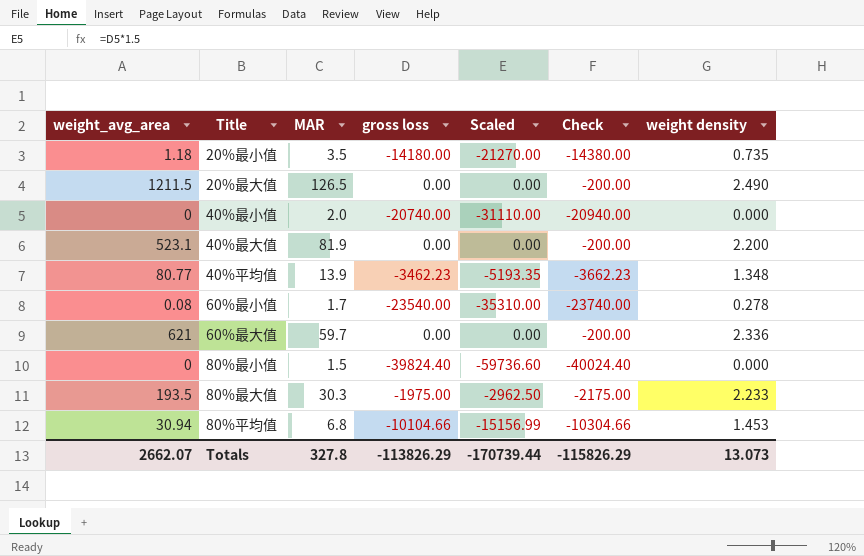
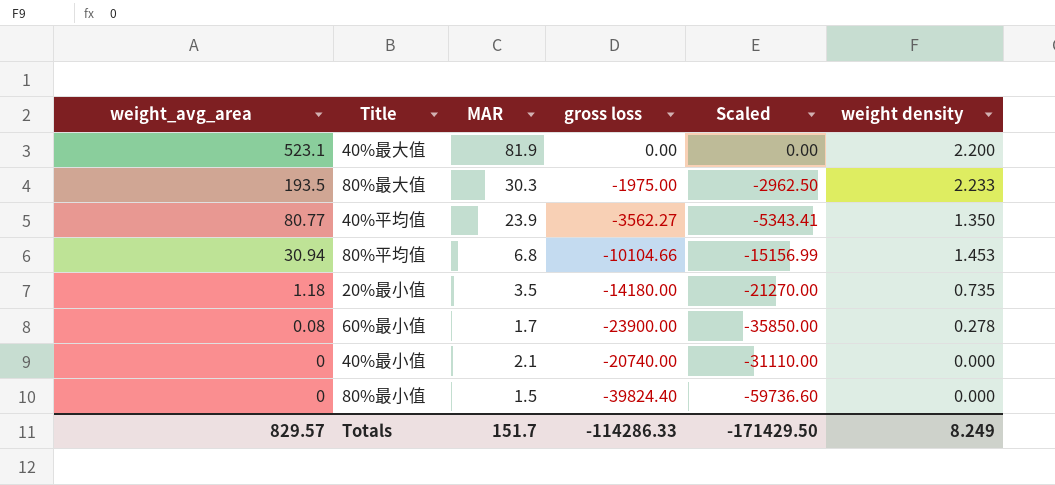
row order: none -> weight_avg_area descending
column Check | formula: [gross loss] - 200 -> none
row 20%最大值: 1211.5 | 126.5 | 0.00 | 0.00 | -200.00 | 2.490 -> none
row 60%最大值: 621 | 59.7 | 0.00 | 0.00 | -200.00 | 2.336 -> none
40%平均值 | MAR: 13.9 -> 23.9
40%平均值 | gross loss: -3462.23 -> -3562.27
40%平均值 | Scaled: -5193.35 -> -5343.41
40%平均值 | weight density: 1.348 -> 1.350
60%最小值 | gross loss: -23540.00 -> -23900.00
60%最小值 | Scaled: -35310.00 -> -35850.00
40%最小值 | MAR: 2.0 -> 2.1
Totals | weight_avg_area: 2662.07 -> 829.57
Totals | MAR: 327.8 -> 151.7
Totals | gross loss: -113826.29 -> -114286.33
Totals | Scaled: -170739.44 -> -171429.50
Totals | weight density: 13.073 -> 8.249

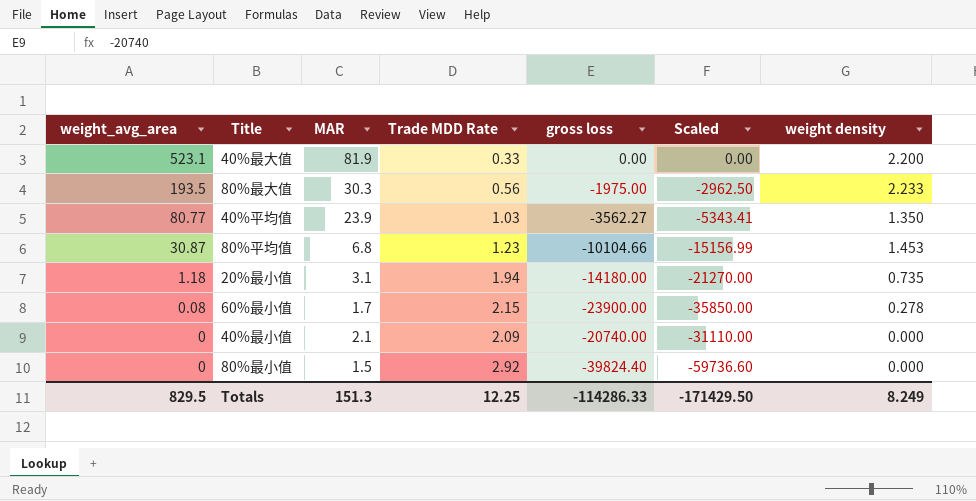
column Trade MDD Rate | position: none -> 4
80%平均值 | weight_avg_area: 30.94 -> 30.87
20%最小值 | MAR: 3.5 -> 3.1
Totals | weight_avg_area: 829.57 -> 829.5
Totals | MAR: 151.7 -> 151.3

